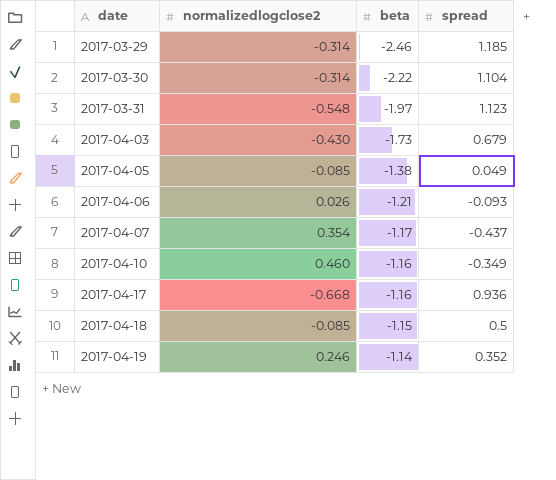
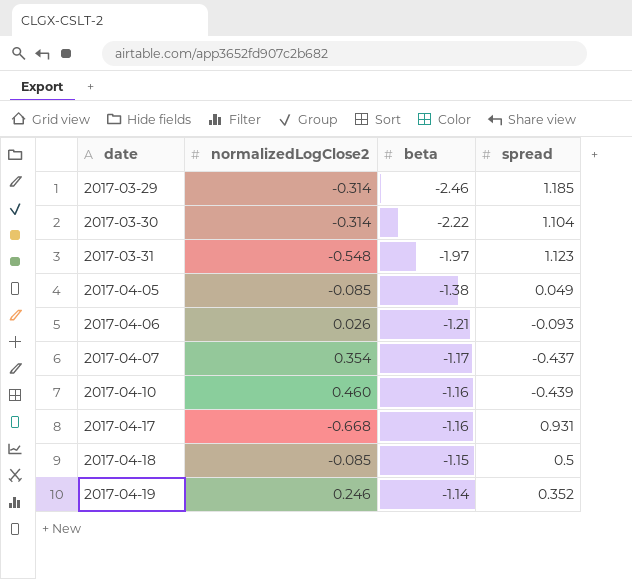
column name: normalizedlogclose2 -> normalizedLogClose2
row 2017-04-03: -0.430 | -1.73 | 0.679 -> none
2017-04-10 | spread: -0.349 -> -0.439
2017-04-17 | spread: 0.936 -> 0.931

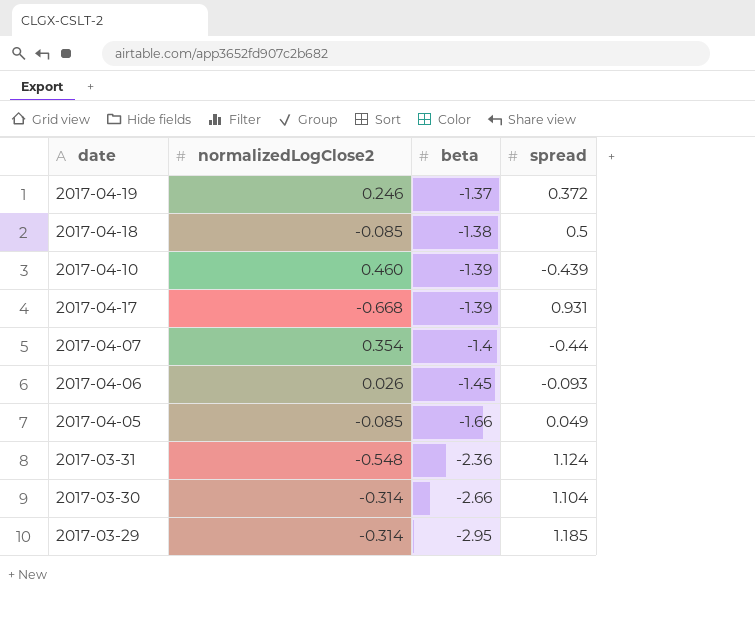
row order: date ascending -> beta descending
2017-04-19 | beta: -1.14 -> -1.37
2017-04-19 | spread: 0.352 -> 0.372
2017-04-18 | beta: -1.15 -> -1.38
2017-04-10 | beta: -1.16 -> -1.39
2017-04-17 | beta: -1.16 -> -1.39
2017-04-07 | beta: -1.17 -> -1.4
2017-04-07 | spread: -0.437 -> -0.44
2017-04-06 | beta: -1.21 -> -1.45
2017-04-05 | beta: -1.38 -> -1.66
2017-03-31 | beta: -1.97 -> -2.36
2017-03-31 | spread: 1.123 -> 1.124
2017-03-30 | beta: -2.22 -> -2.66
2017-03-29 | beta: -2.46 -> -2.95

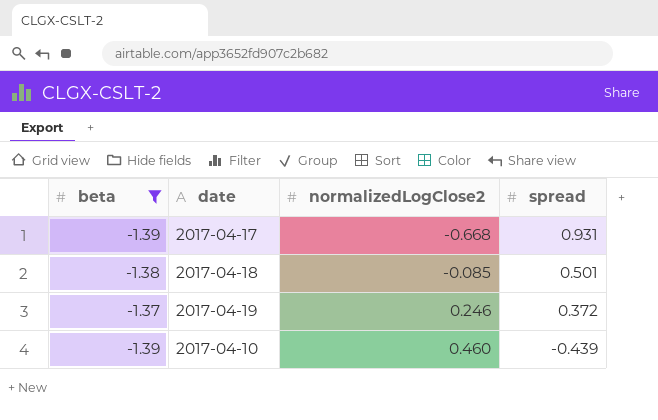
filter: none -> beta >= -1.39
row order: beta descending -> normalizedLogClose2 ascending
column beta | position: 3 -> 1
2017-04-18 | spread: 0.5 -> 0.501

